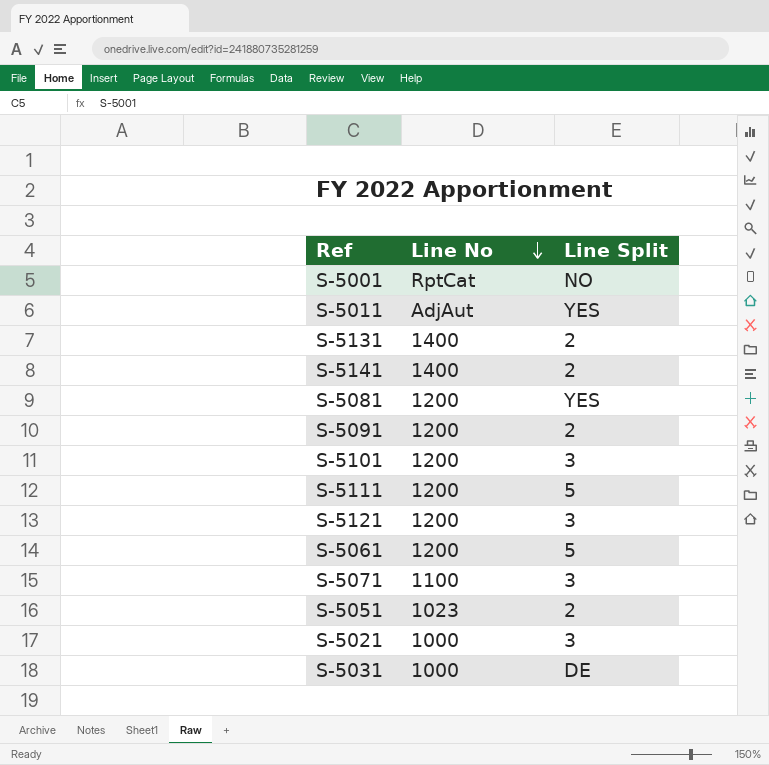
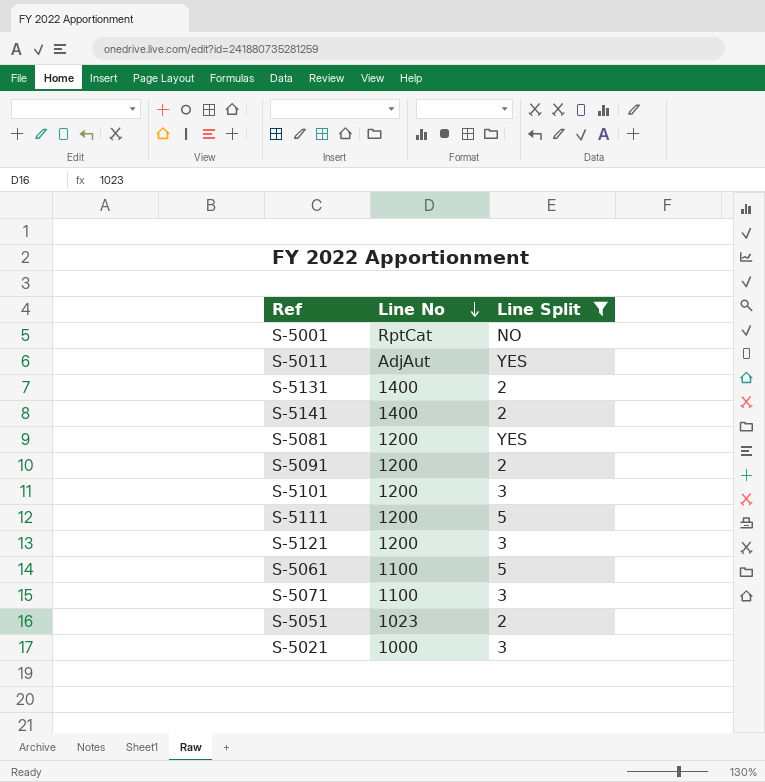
filter: none -> Line Split != DE
S-5061 | Line No: 1200 -> 1100

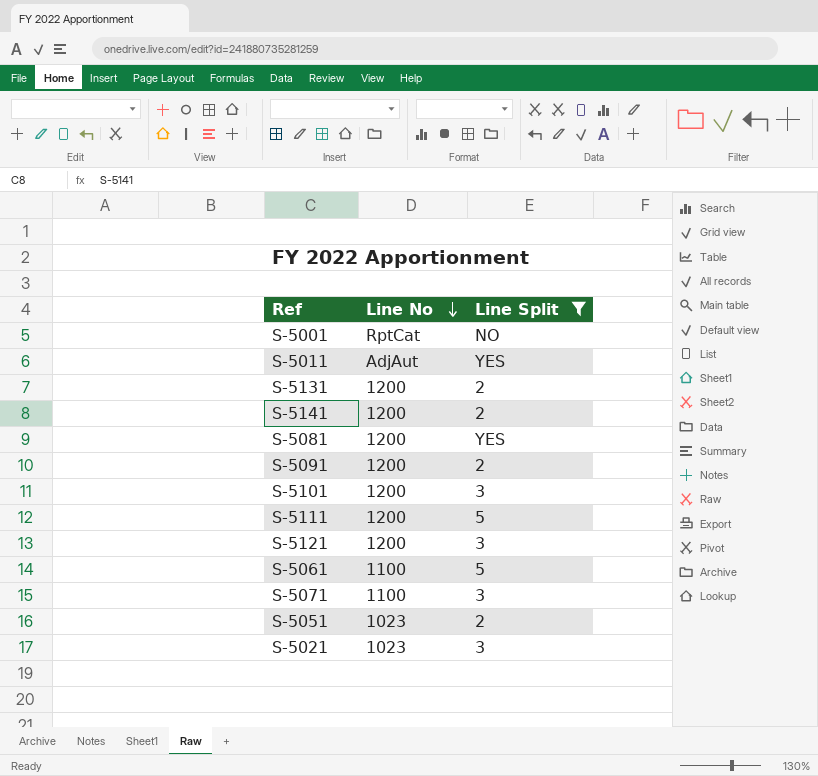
S-5131 | Line No: 1400 -> 1200
S-5141 | Line No: 1400 -> 1200
S-5021 | Line No: 1000 -> 1023

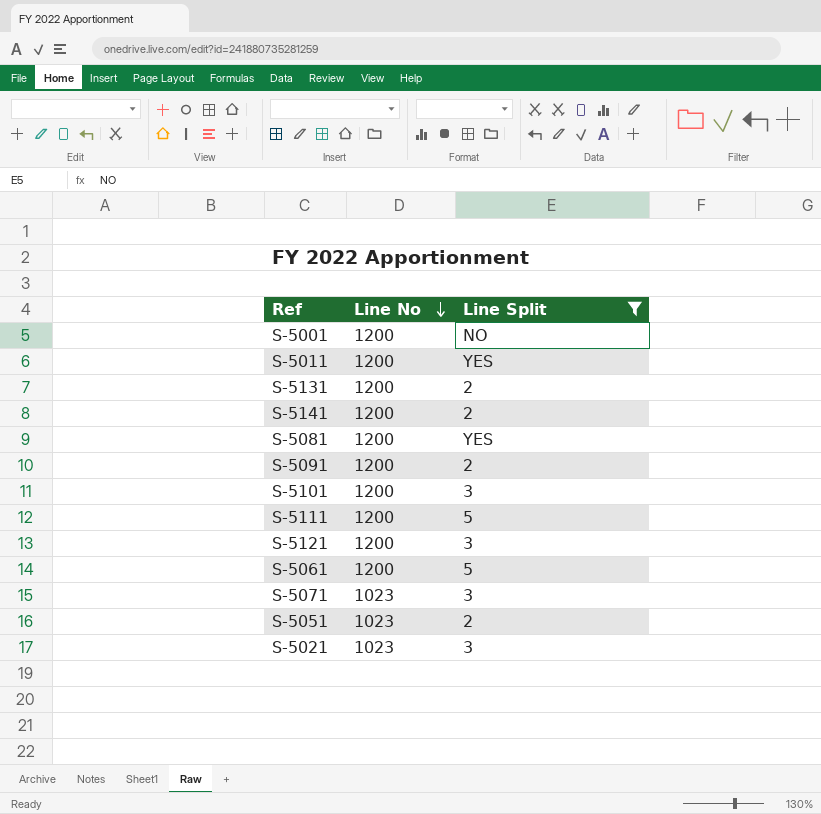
S-5001 | Line No: RptCat -> 1200
S-5011 | Line No: AdjAut -> 1200
S-5061 | Line No: 1100 -> 1200
S-5071 | Line No: 1100 -> 1023

